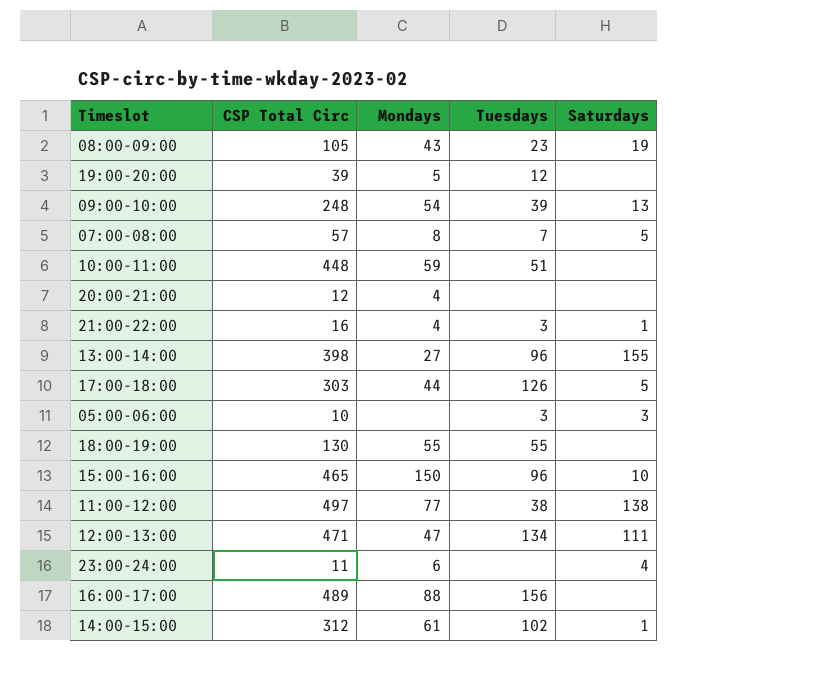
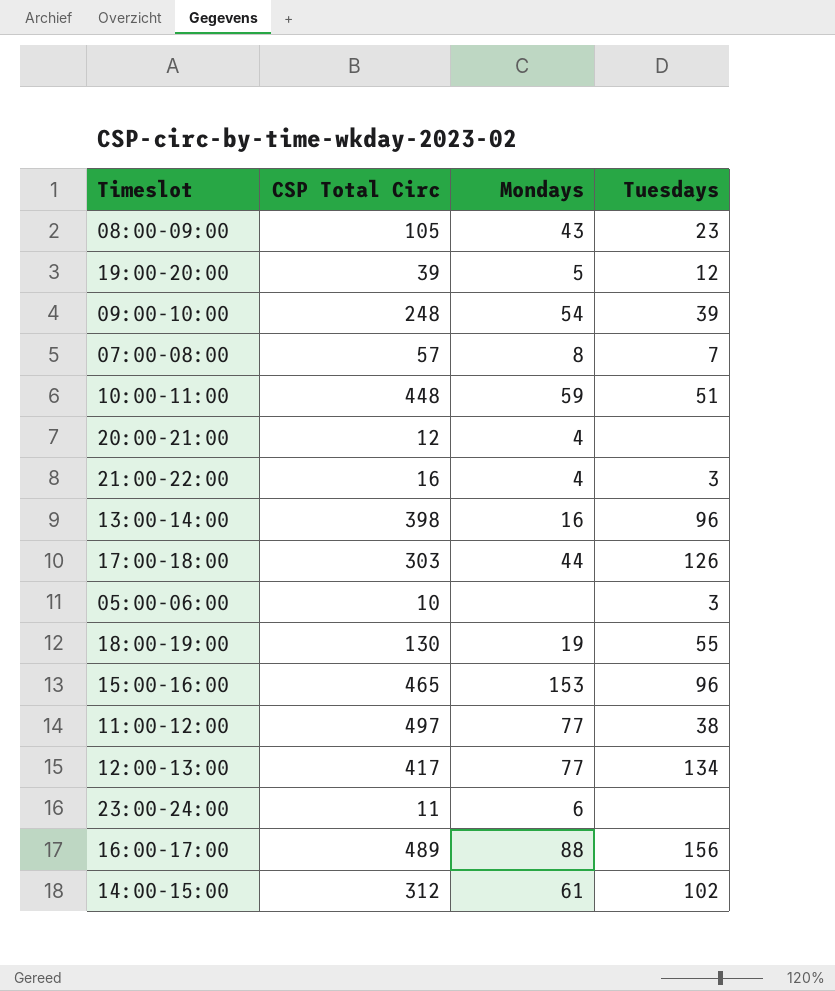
column Saturdays | position: 5 -> none
13:00-14:00 | Mondays: 27 -> 16
18:00-19:00 | Mondays: 55 -> 19
15:00-16:00 | Mondays: 150 -> 153
12:00-13:00 | CSP Total Circ: 471 -> 417
12:00-13:00 | Mondays: 47 -> 77

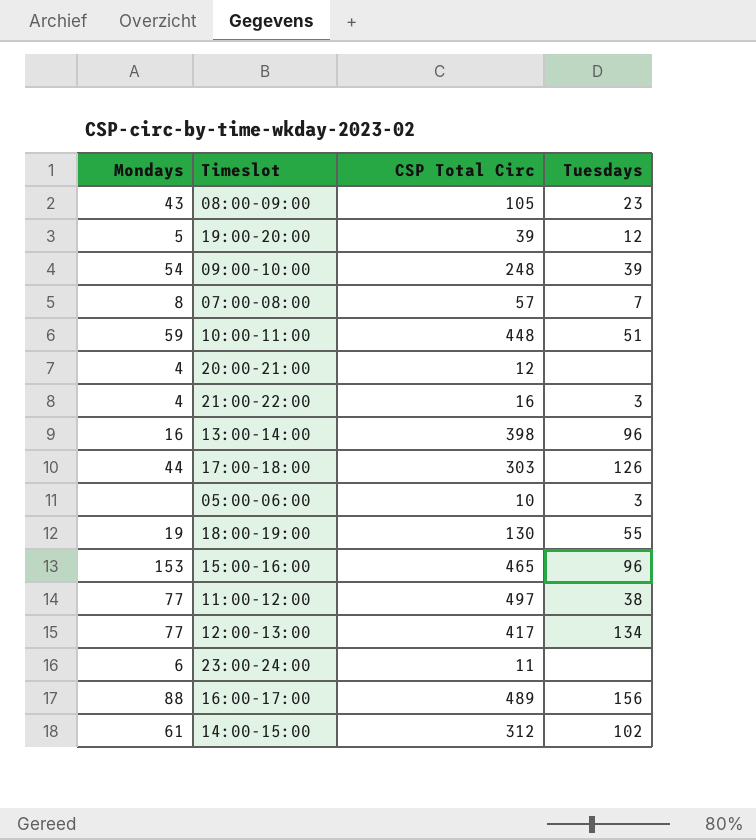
column Mondays | position: 3 -> 1

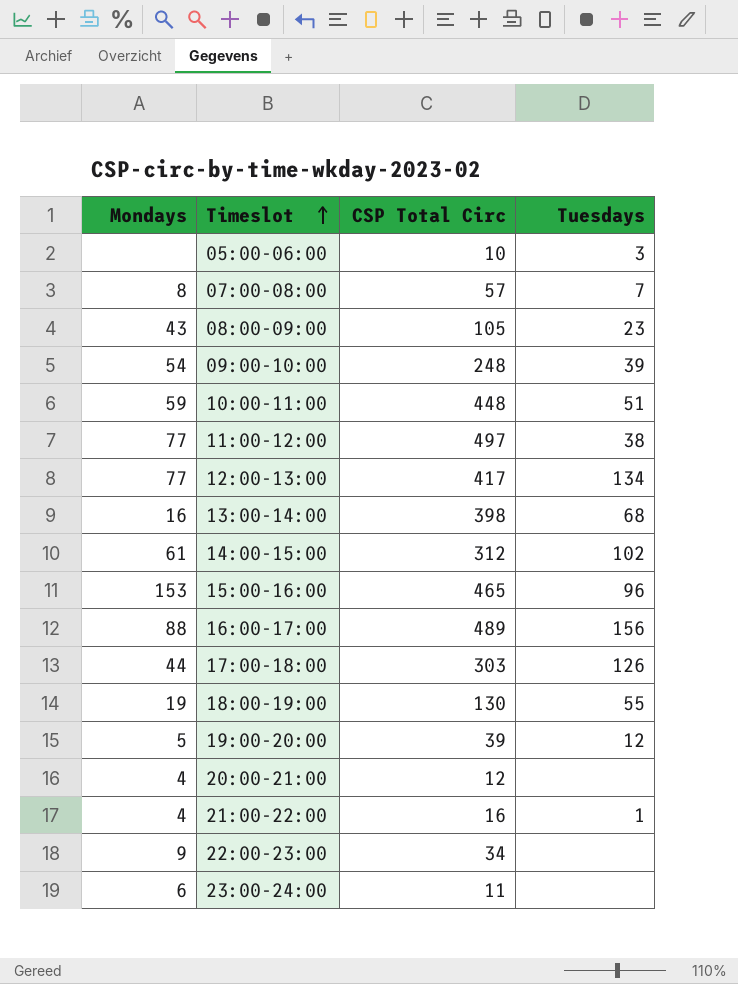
row order: none -> Timeslot ascending
13:00-14:00 | Tuesdays: 96 -> 68
21:00-22:00 | Tuesdays: 3 -> 1
row 22:00-23:00: none -> 9 | 34 | none

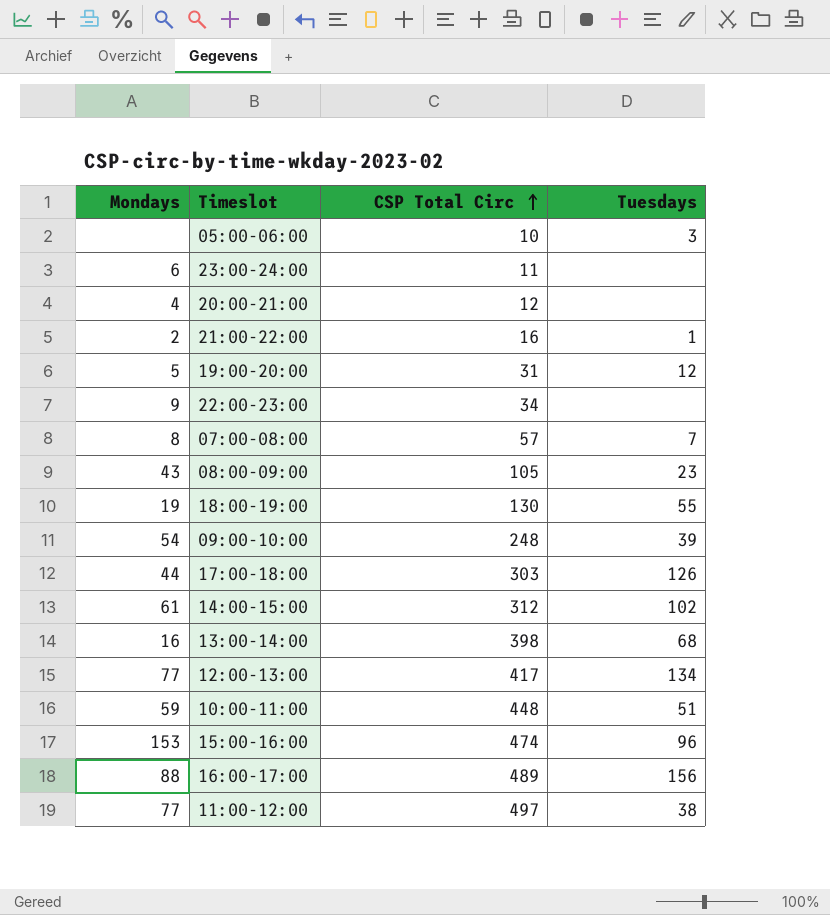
row order: Timeslot ascending -> CSP Total Circ ascending
21:00-22:00 | Mondays: 4 -> 2
19:00-20:00 | CSP Total Circ: 39 -> 31
15:00-16:00 | CSP Total Circ: 465 -> 474

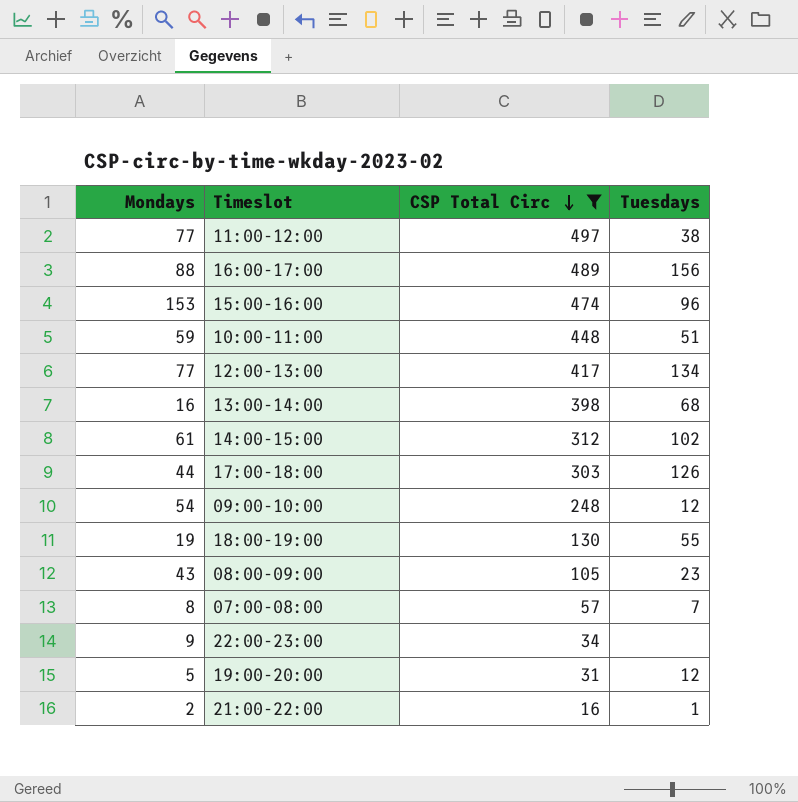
filter: none -> CSP Total Circ >= 16
row order: CSP Total Circ ascending -> CSP Total Circ descending
09:00-10:00 | Tuesdays: 39 -> 12

